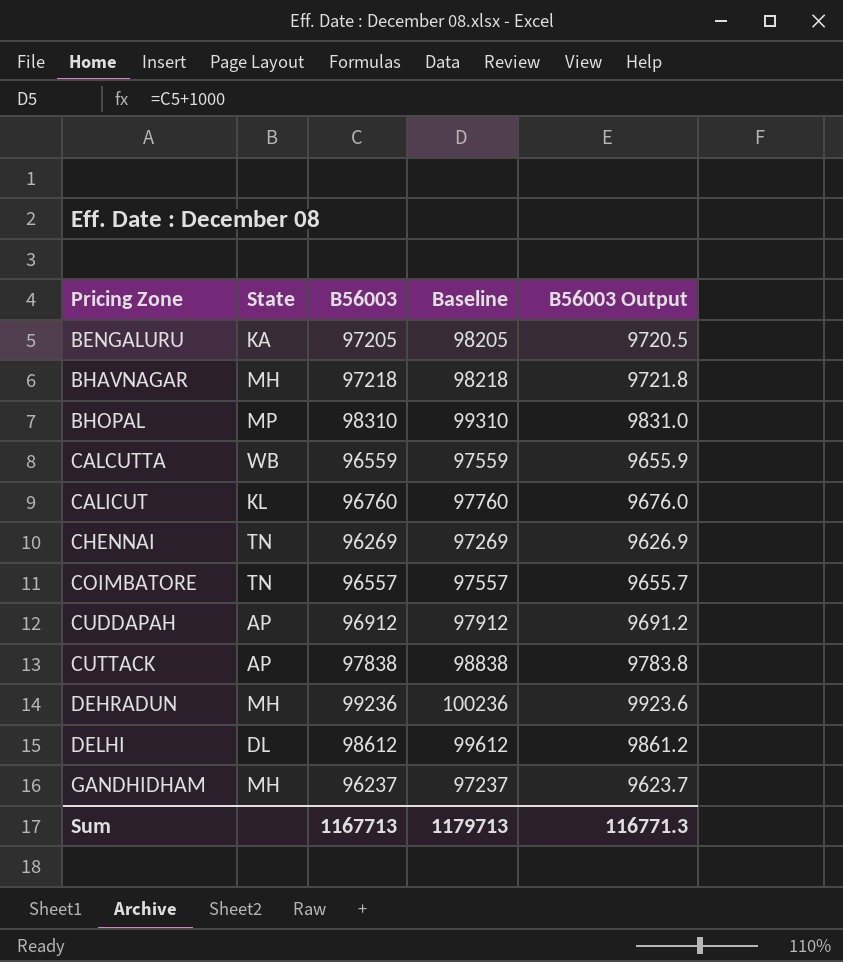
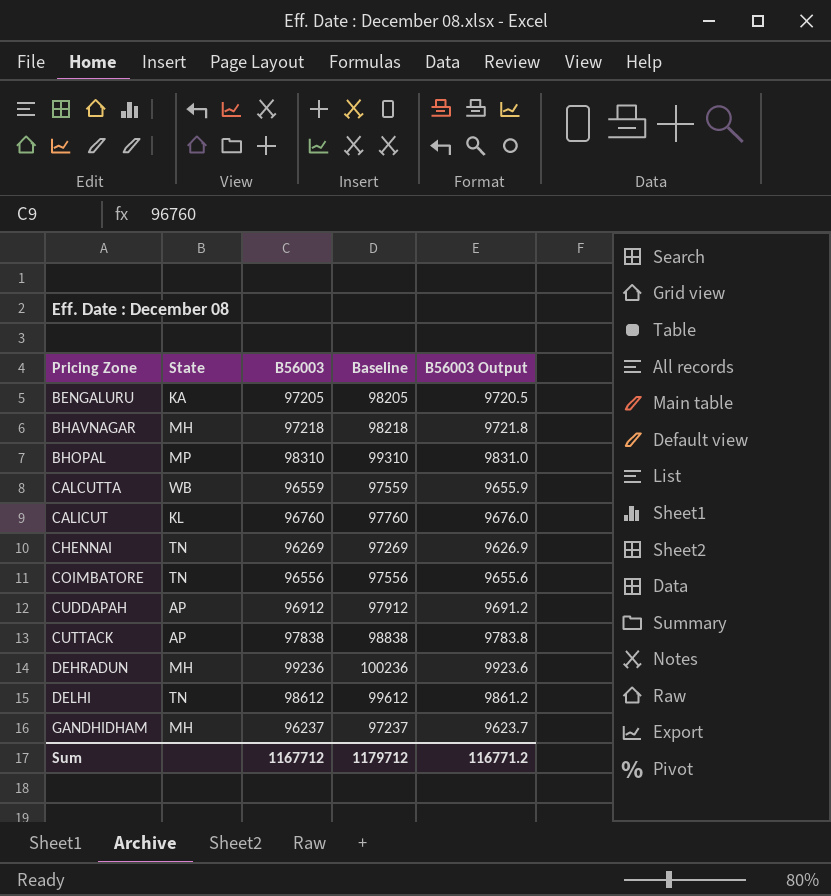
COIMBATORE | B56003: 96557 -> 96556
COIMBATORE | Baseline: 97557 -> 97556
COIMBATORE | B56003 Output: 9655.7 -> 9655.6
DELHI | State: DL -> TN
Sum | B56003: 1167713 -> 1167712
Sum | Baseline: 1179713 -> 1179712
Sum | B56003 Output: 116771.3 -> 116771.2

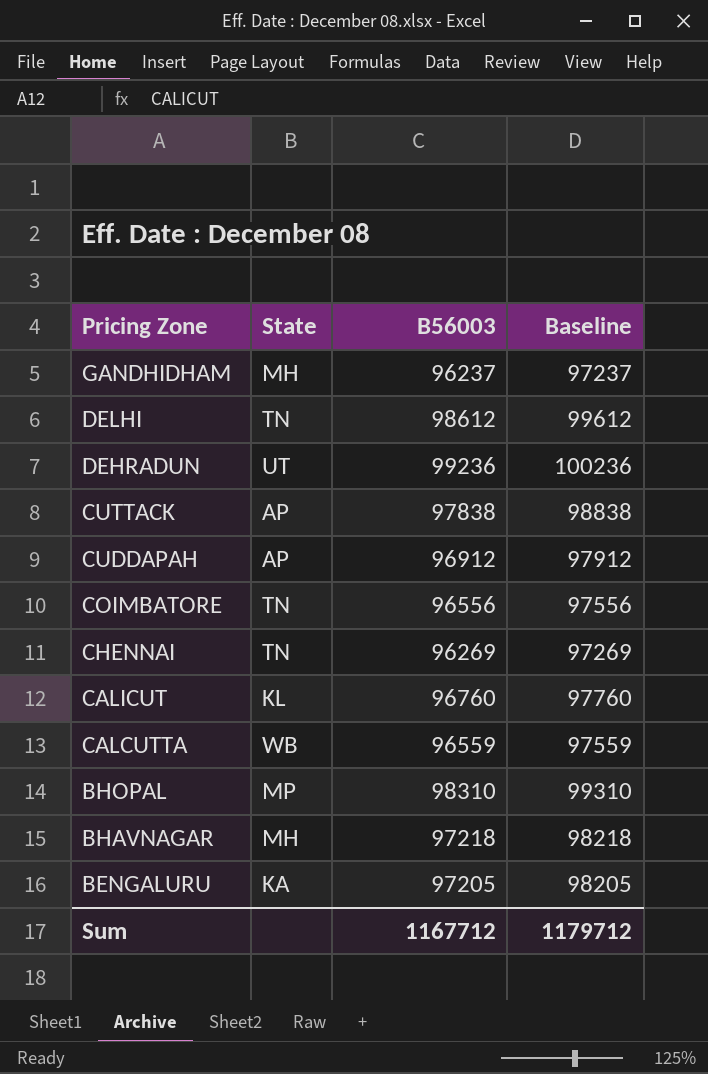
row order: Pricing Zone ascending -> Pricing Zone descending
column B56003 Output | formula: [B56003] * 0.1 -> none
DEHRADUN | State: MH -> UT

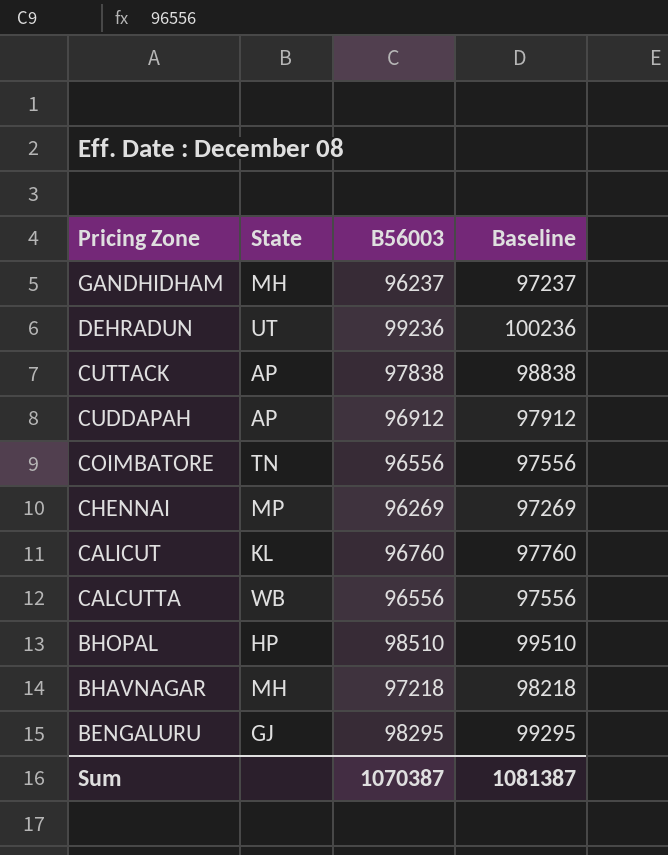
row DELHI: TN | 98612 | 99612 -> none
CHENNAI | State: TN -> MP
CALCUTTA | B56003: 96559 -> 96556
CALCUTTA | Baseline: 97559 -> 97556
BHOPAL | State: MP -> HP
BHOPAL | B56003: 98310 -> 98510
BHOPAL | Baseline: 99310 -> 99510
BENGALURU | State: KA -> GJ
BENGALURU | B56003: 97205 -> 98295
BENGALURU | Baseline: 98205 -> 99295
Sum | B56003: 1167712 -> 1070387
Sum | Baseline: 1179712 -> 1081387

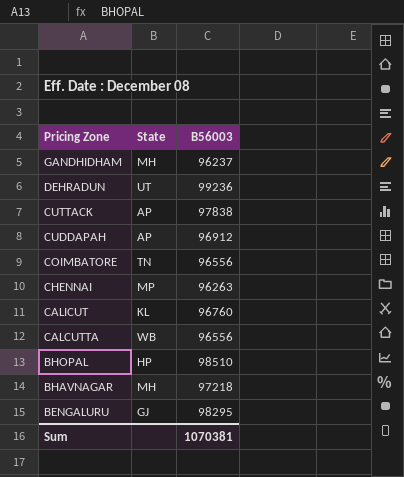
column Baseline | formula: [B56003] + 1000 -> none
CHENNAI | B56003: 96269 -> 96263
Sum | B56003: 1070387 -> 1070381

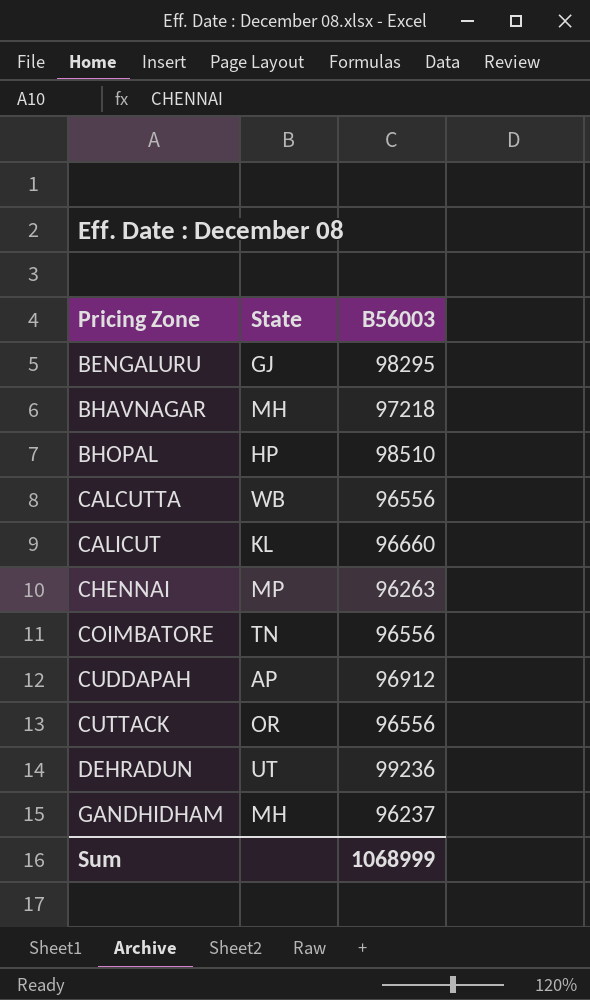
row order: Pricing Zone descending -> Pricing Zone ascending
CALICUT | B56003: 96760 -> 96660
CUTTACK | State: AP -> OR
CUTTACK | B56003: 97838 -> 96556
Sum | B56003: 1070381 -> 1068999

